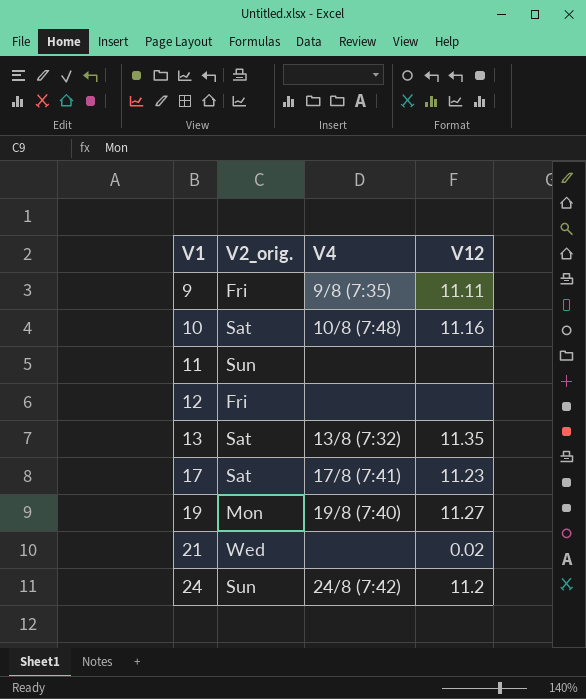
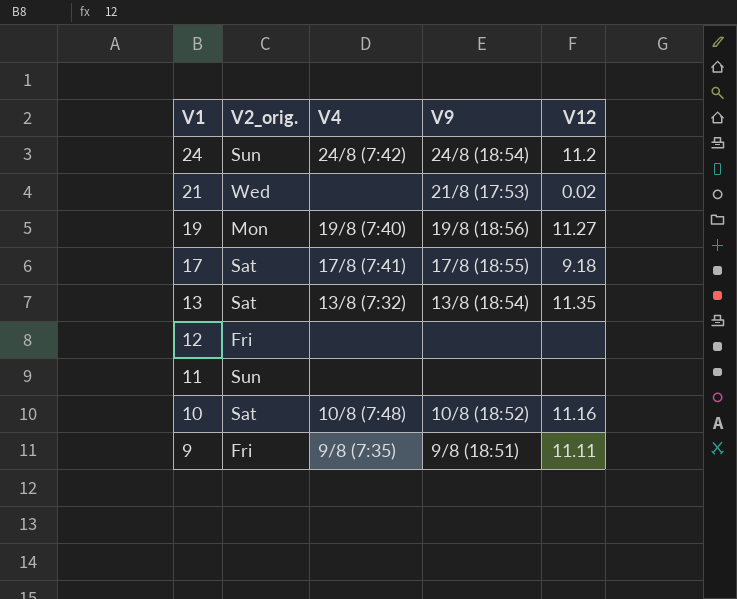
row order: V1 ascending -> V1 descending
column V9 | position: none -> 4
17 | V12: 11.23 -> 9.18

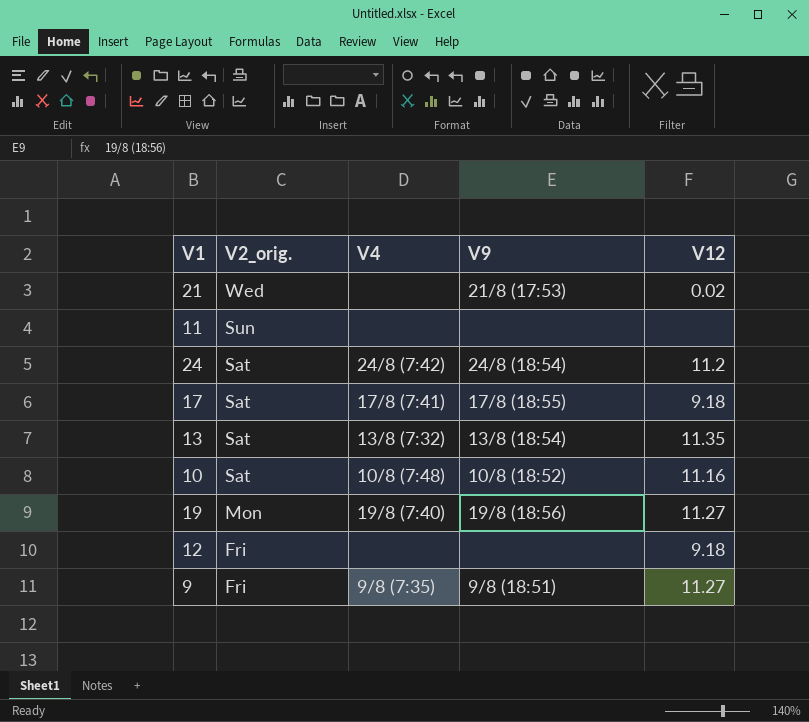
row order: V1 descending -> V2_orig. descending
24 | V2_orig.: Sun -> Sat
12 | V12: none -> 9.18
9 | V12: 11.11 -> 11.27

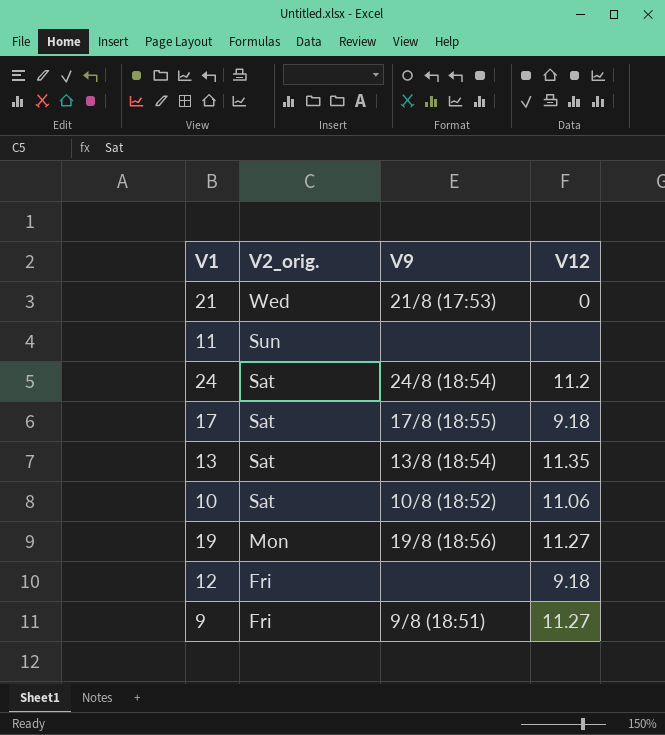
column V4 | position: 3 -> none
21 | V12: 0.02 -> 0
10 | V12: 11.16 -> 11.06

